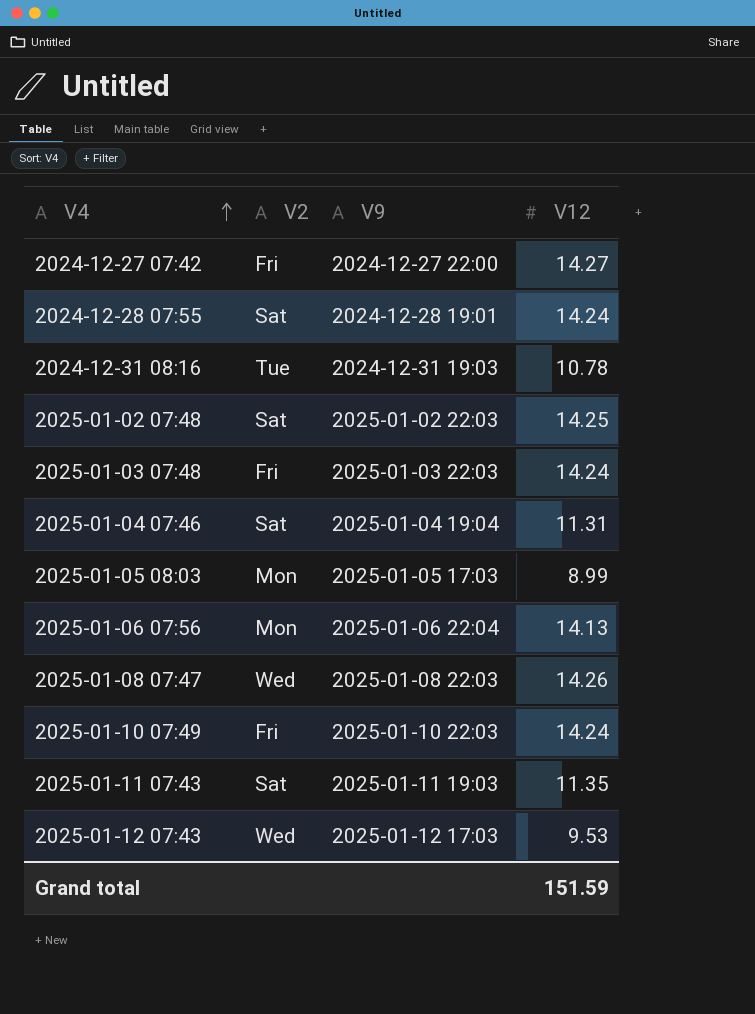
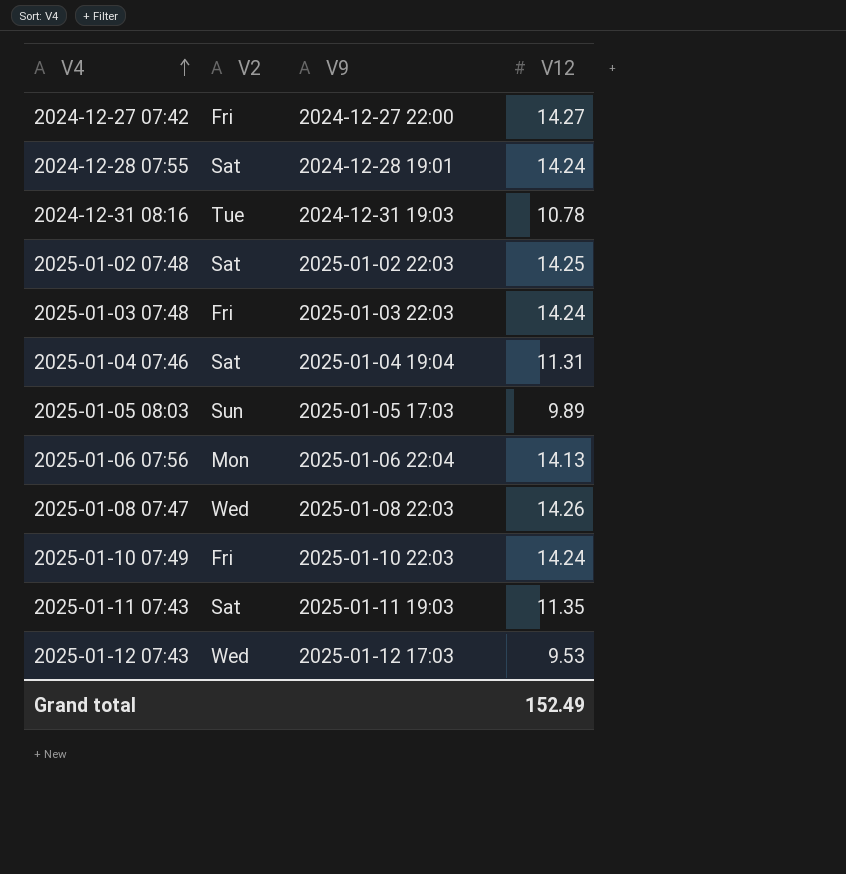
2025-01-05 08:03 | V2: Mon -> Sun
2025-01-05 08:03 | V12: 8.99 -> 9.89
Grand total | V12: 151.59 -> 152.49

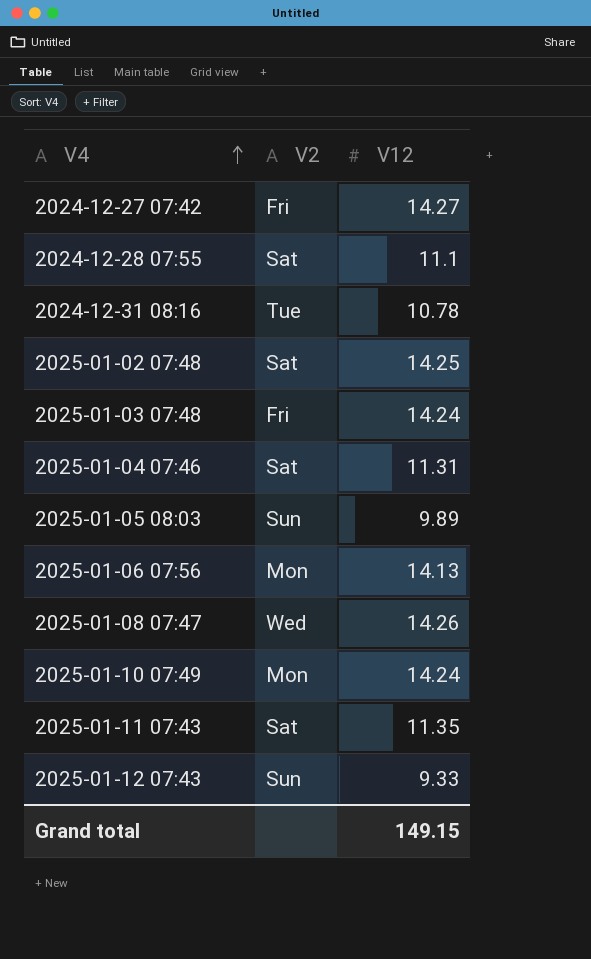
column V9 | position: 3 -> none
2024-12-28 07:55 | V12: 14.24 -> 11.1
2025-01-10 07:49 | V2: Fri -> Mon
2025-01-12 07:43 | V2: Wed -> Sun
2025-01-12 07:43 | V12: 9.53 -> 9.33
Grand total | V12: 152.49 -> 149.15

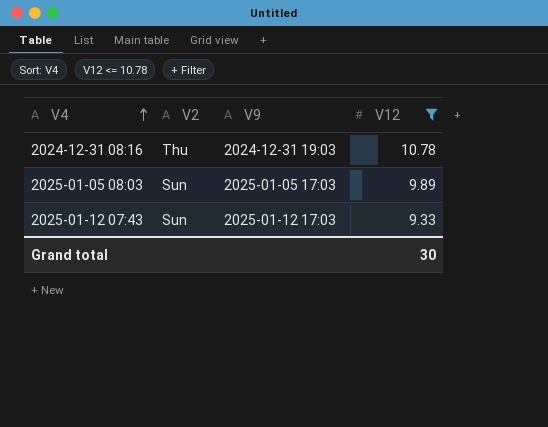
filter: none -> V12 <= 10.78
column V9 | position: none -> 3
2024-12-31 08:16 | V2: Tue -> Thu
Grand total | V12: 149.15 -> 30

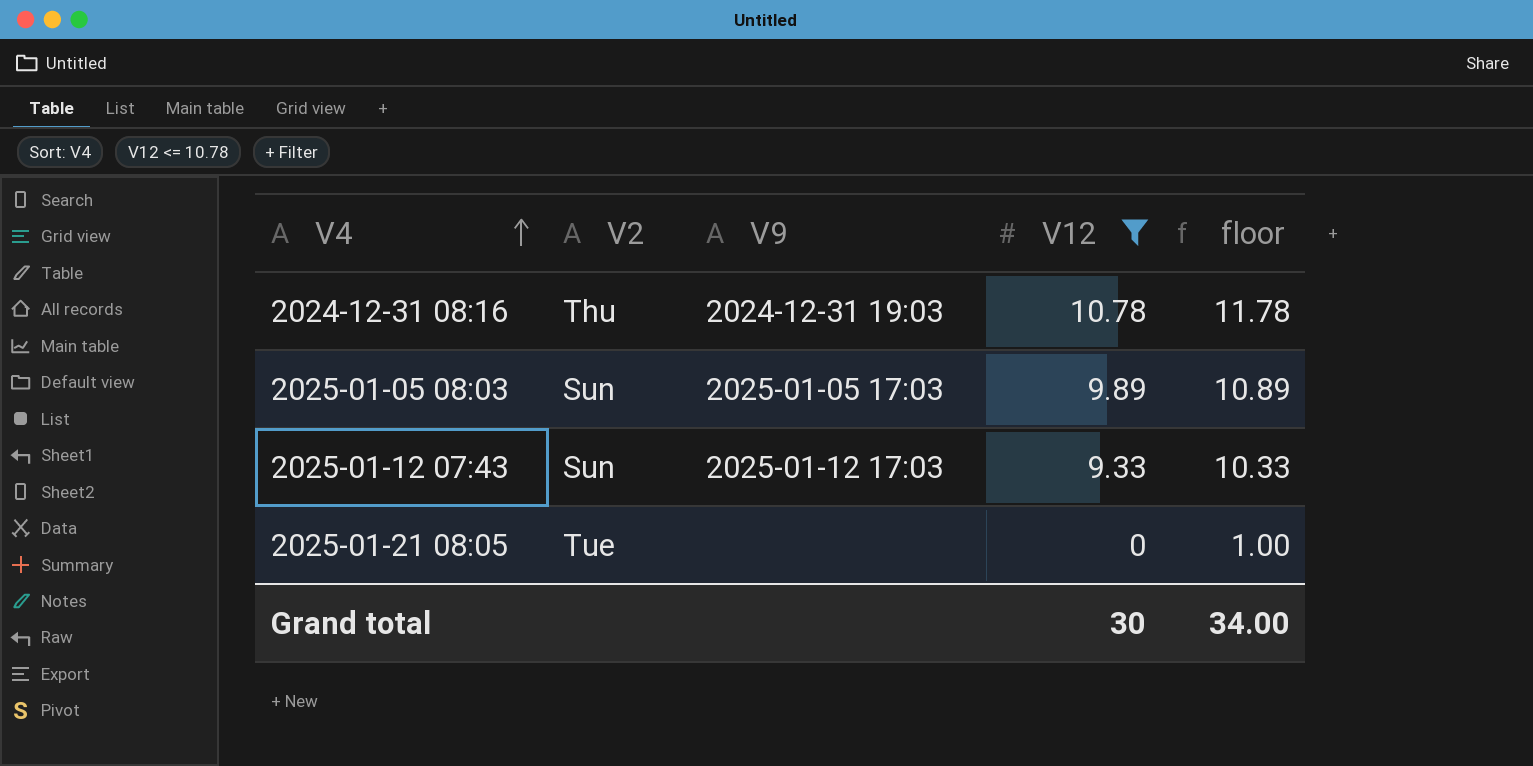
column floor | formula: none -> [V12] + 1
row 2025-01-21 08:05: none -> Tue | none | 0 | 1.00

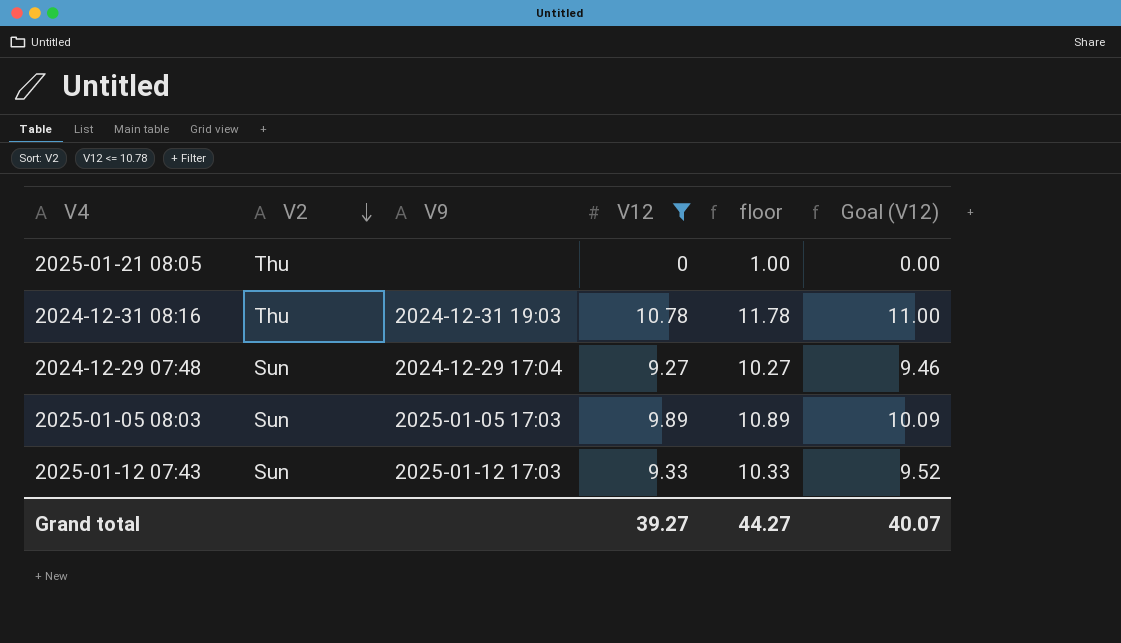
row order: V4 ascending -> V2 descending
column Goal (V12) | formula: none -> [V12] * 1.02
2025-01-21 08:05 | V2: Tue -> Thu
row 2024-12-29 07:48: none -> Sun | 2024-12-29 17:04 | 9.27 | 10.27 | 9.46
Grand total | V12: 30 -> 39.27
Grand total | floor: 34.00 -> 44.27

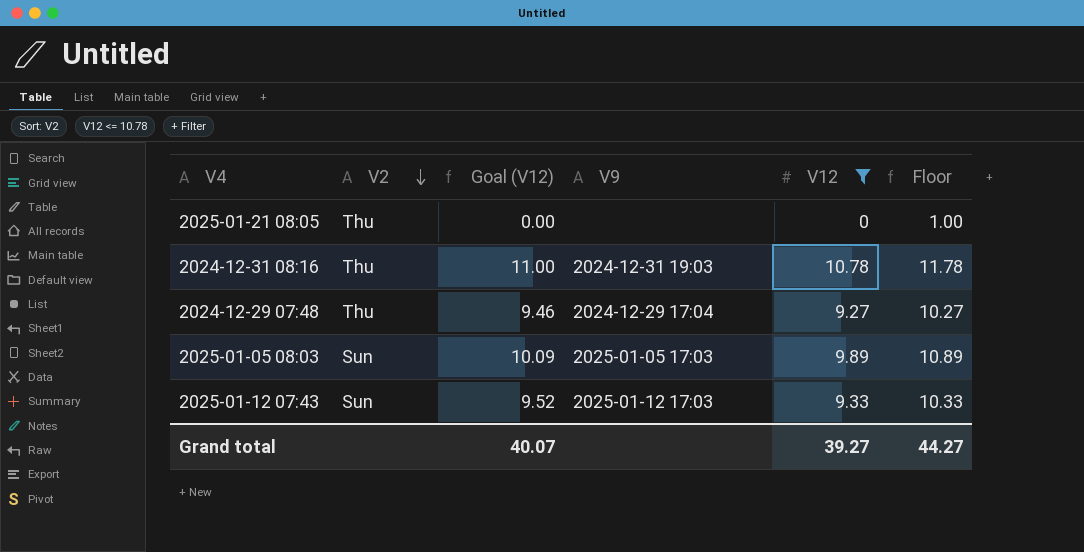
column Goal (V12) | position: 6 -> 3
column name: floor -> Floor
2024-12-29 07:48 | V2: Sun -> Thu

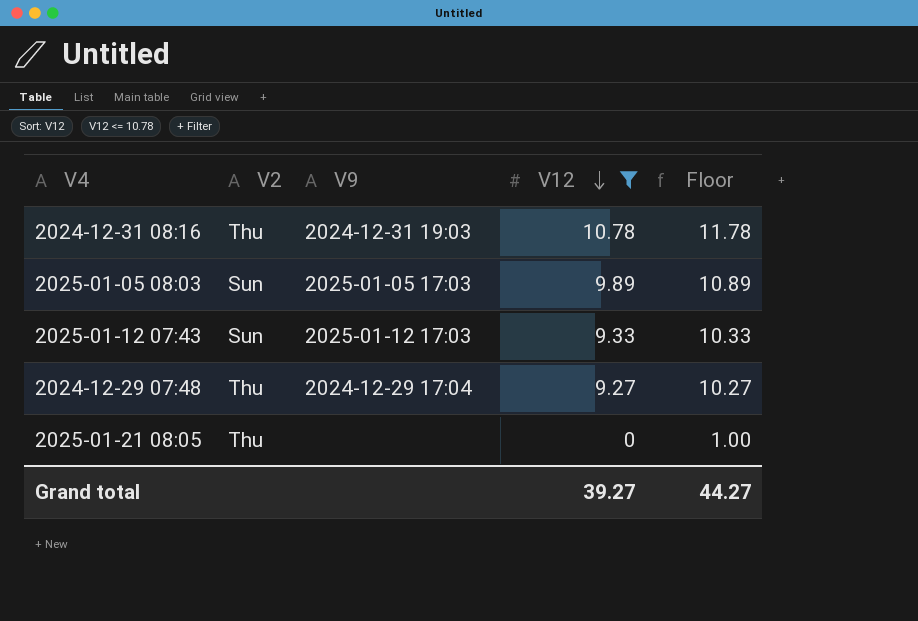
row order: V2 descending -> V12 descending
column Goal (V12) | formula: [V12] * 1.02 -> none

